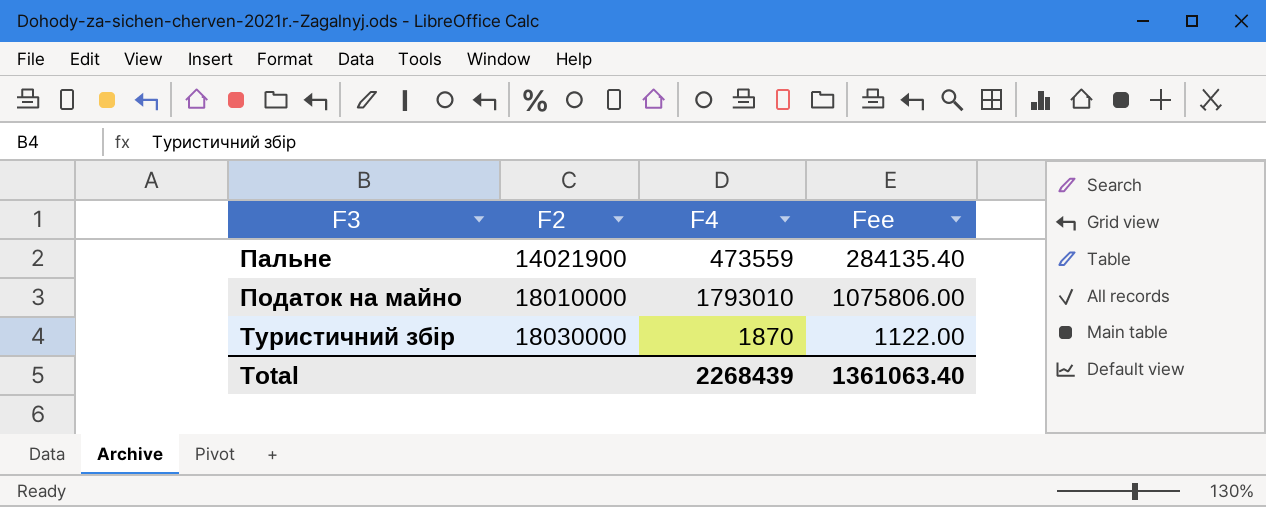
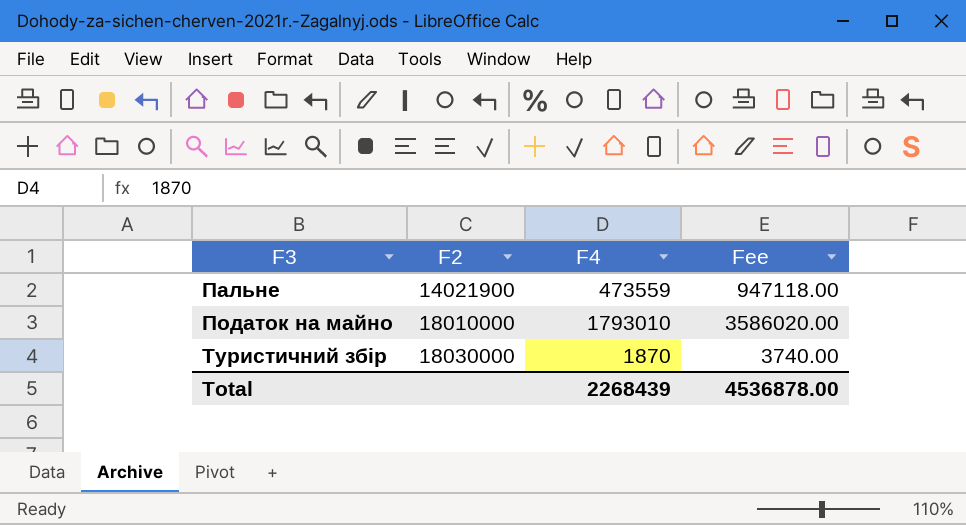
column Fee | formula: [F4] * 0.6 -> [F4] * 2
Total | Fee: 1361063.40 -> 4536878.00

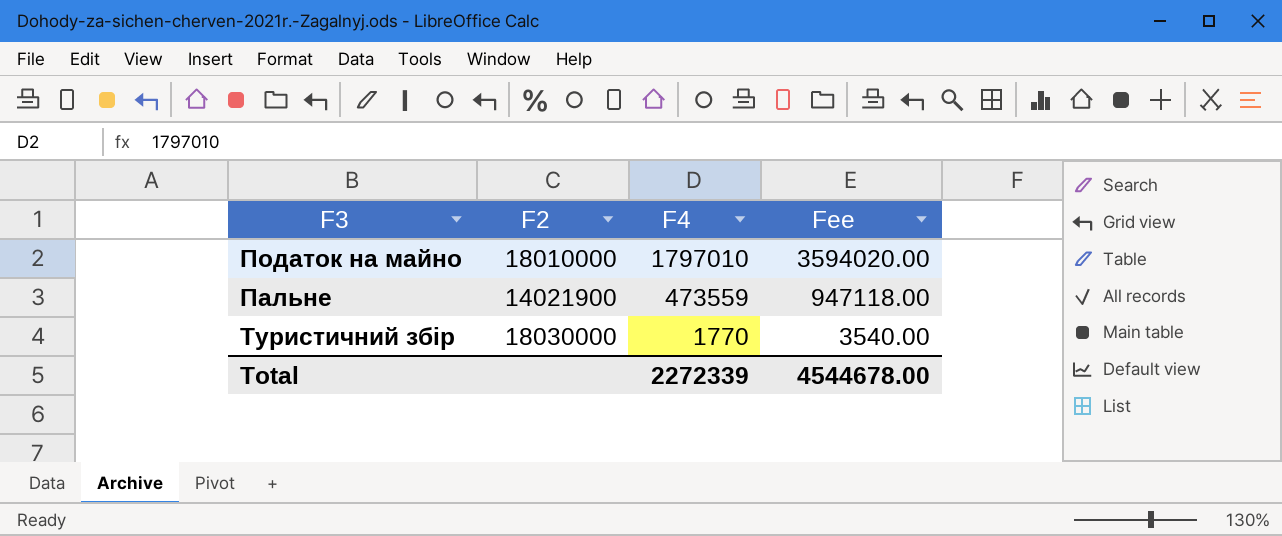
row order: F3 ascending -> F4 descending
Податок на майно | F4: 1793010 -> 1797010
Податок на майно | Fee: 3586020.00 -> 3594020.00
Туристичний збір | F4: 1870 -> 1770
Туристичний збір | Fee: 3740.00 -> 3540.00
Total | F4: 2268439 -> 2272339
Total | Fee: 4536878.00 -> 4544678.00

